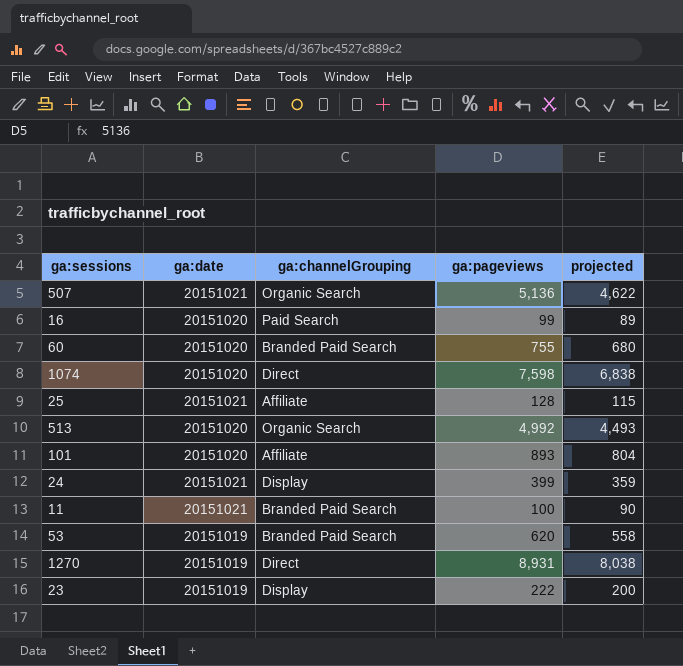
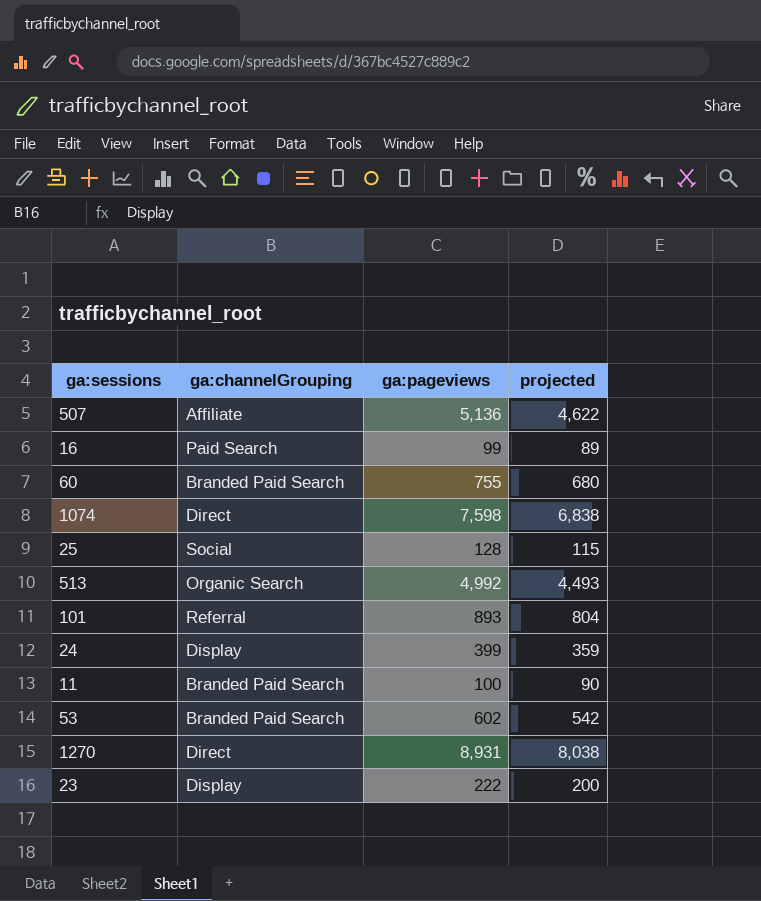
column ga:date | position: 2 -> none
507 | ga:channelGrouping: Organic Search -> Affiliate
25 | ga:channelGrouping: Affiliate -> Social
101 | ga:channelGrouping: Affiliate -> Referral
53 | ga:pageviews: 620 -> 602
53 | projected: 558 -> 542

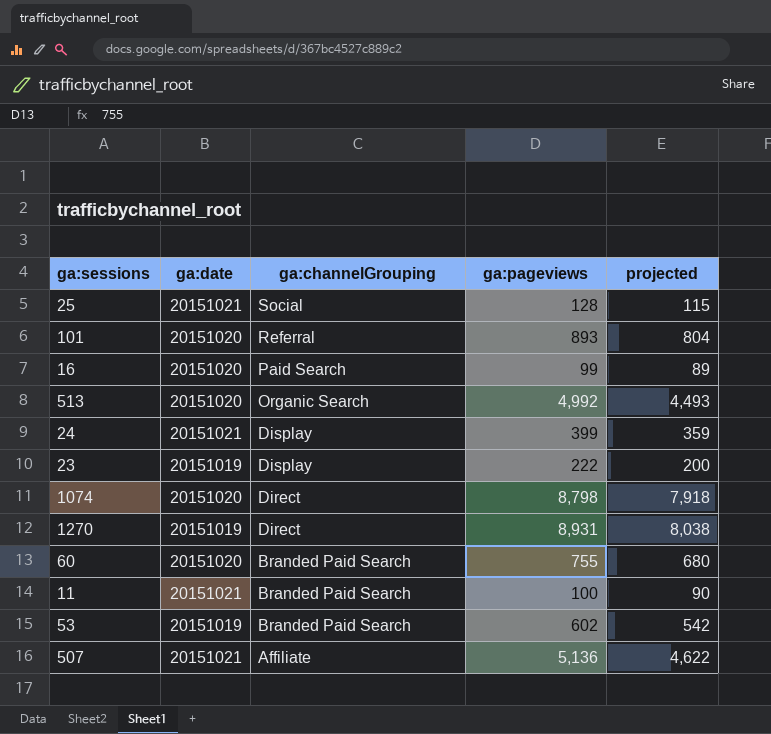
row order: none -> ga:channelGrouping descending
column ga:date | position: none -> 2
1074 | ga:pageviews: 7,598 -> 8,798
1074 | projected: 6,838 -> 7,918

